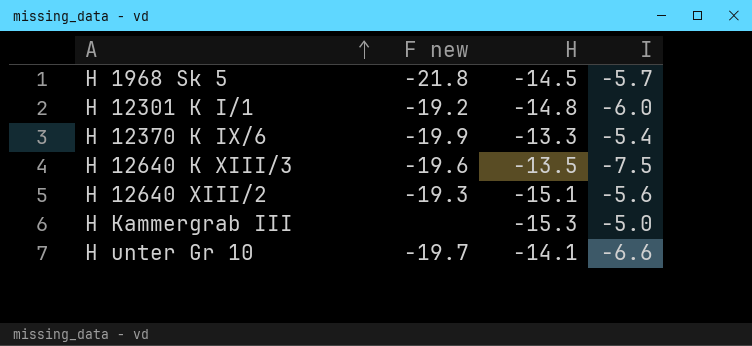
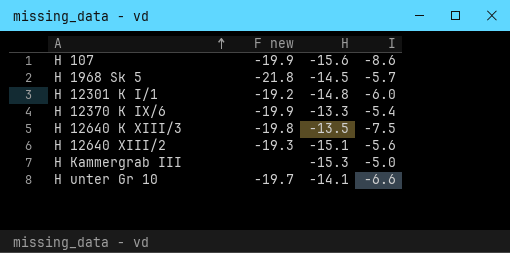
row H 107: none -> -19.9 | -15.6 | -8.6
H 12640 K XIII/3 | F new: -19.6 -> -19.8

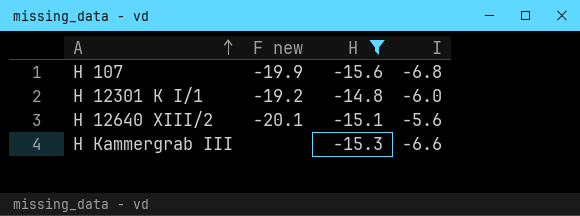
filter: none -> H <= -14.8
H 107 | I: -8.6 -> -6.8
H 12640 XIII/2 | F new: -19.3 -> -20.1
H Kammergrab III | I: -5.0 -> -6.6

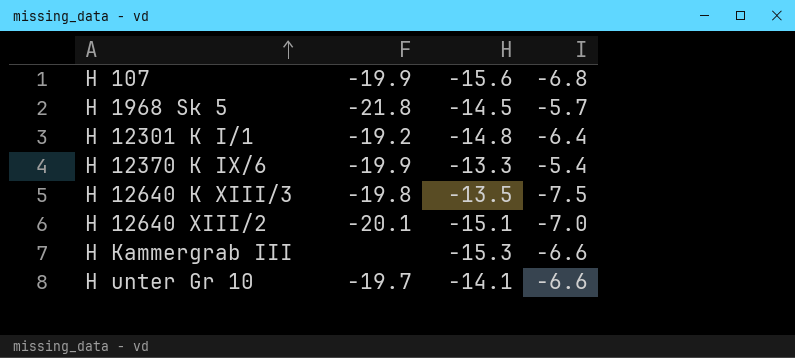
filter: H <= -14.8 -> none
column name: F new -> F
H 12301 K I/1 | I: -6.0 -> -6.4
H 12640 XIII/2 | I: -5.6 -> -7.0

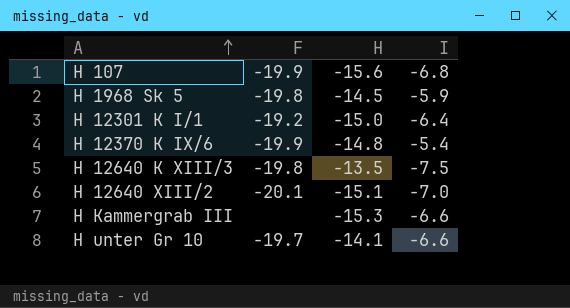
H 1968 Sk 5 | F: -21.8 -> -19.8
H 1968 Sk 5 | I: -5.7 -> -5.9
H 12301 K I/1 | H: -14.8 -> -15.0
H 12370 K IX/6 | H: -13.3 -> -14.8

